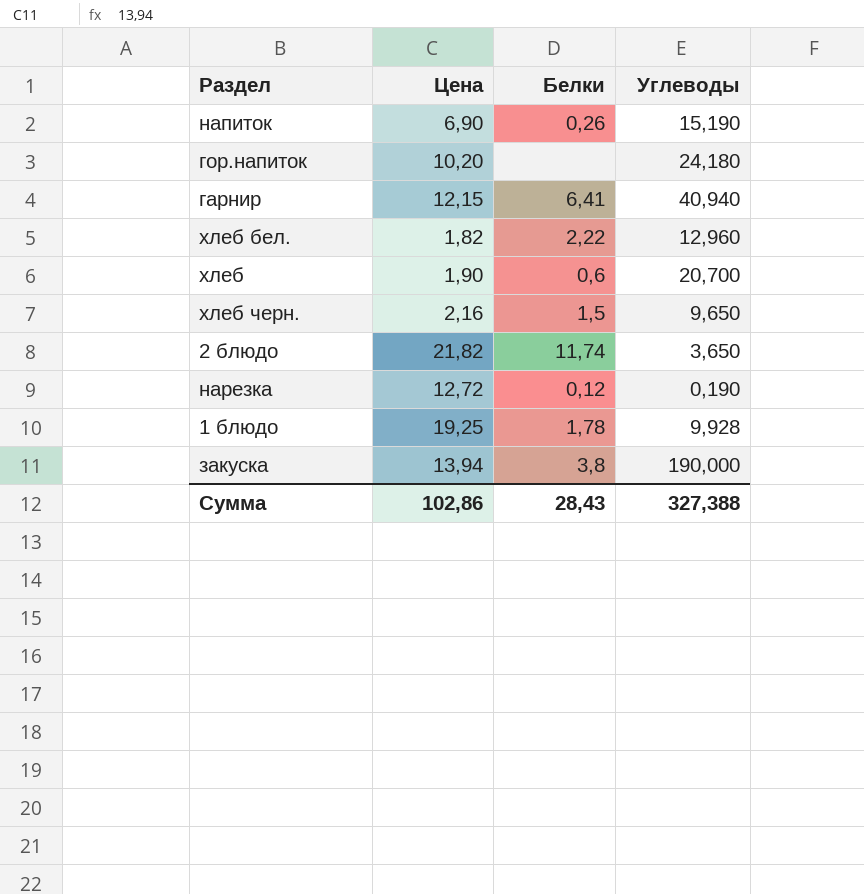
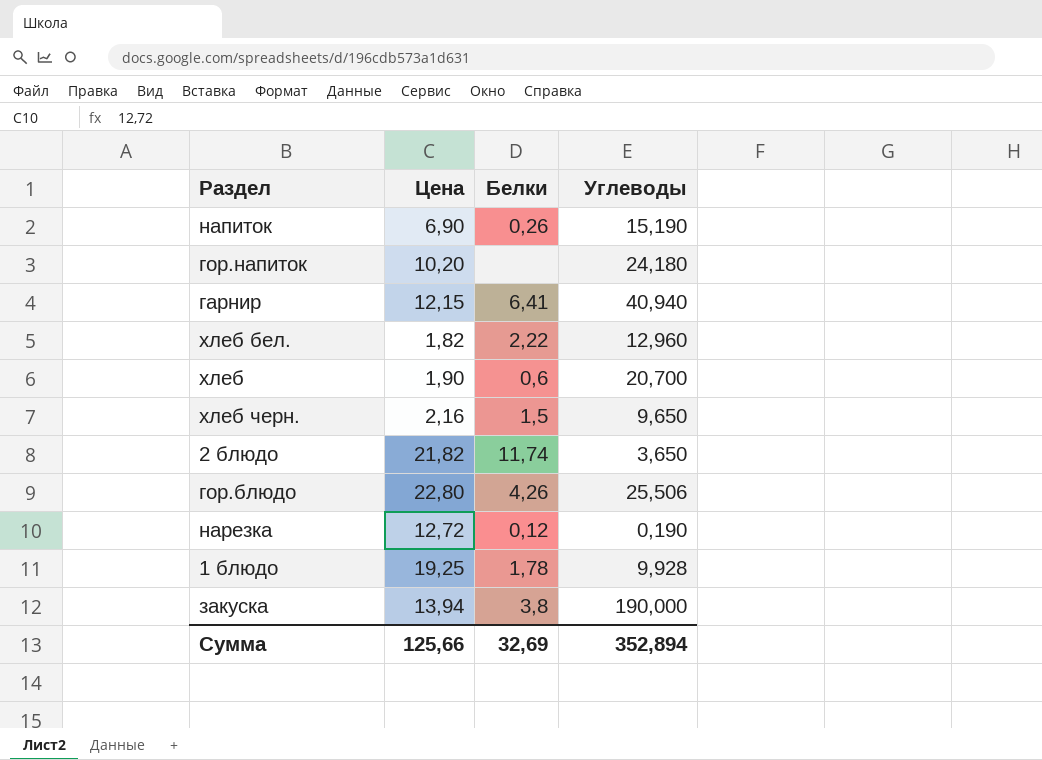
row гор.блюдо: none -> 22,80 | 4,26 | 25,506
Сумма | Цена: 102,86 -> 125,66
Сумма | Белки: 28,43 -> 32,69
Сумма | Углеводы: 327,388 -> 352,894

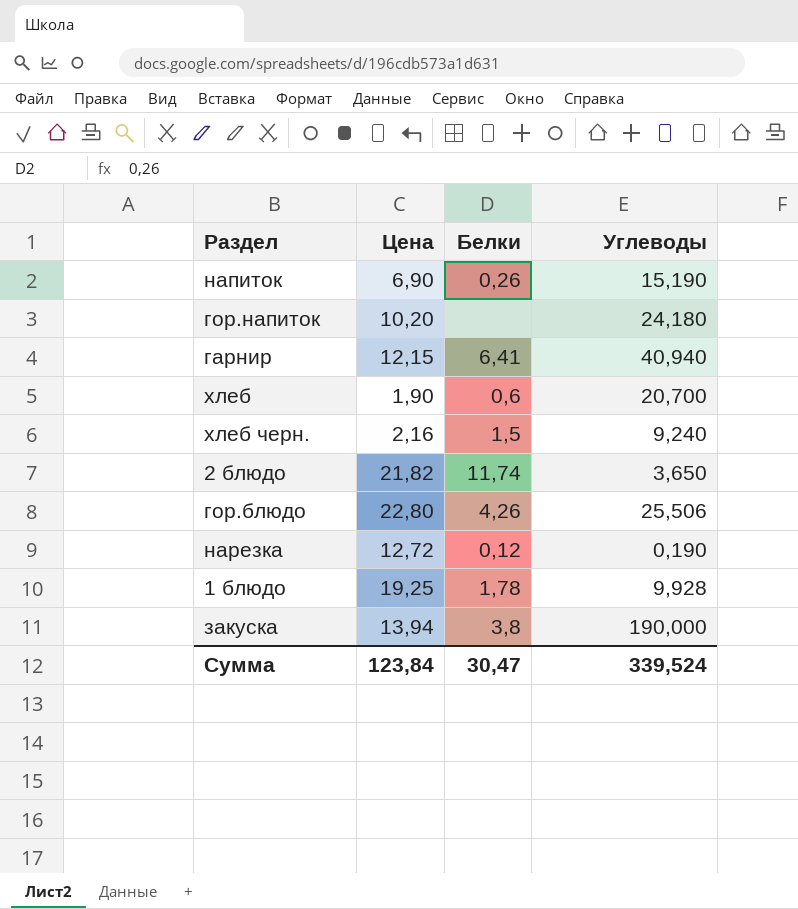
row хлеб бел.: 1,82 | 2,22 | 12,960 -> none
хлеб черн. | Углеводы: 9,650 -> 9,240
Сумма | Цена: 125,66 -> 123,84
Сумма | Белки: 32,69 -> 30,47
Сумма | Углеводы: 352,894 -> 339,524

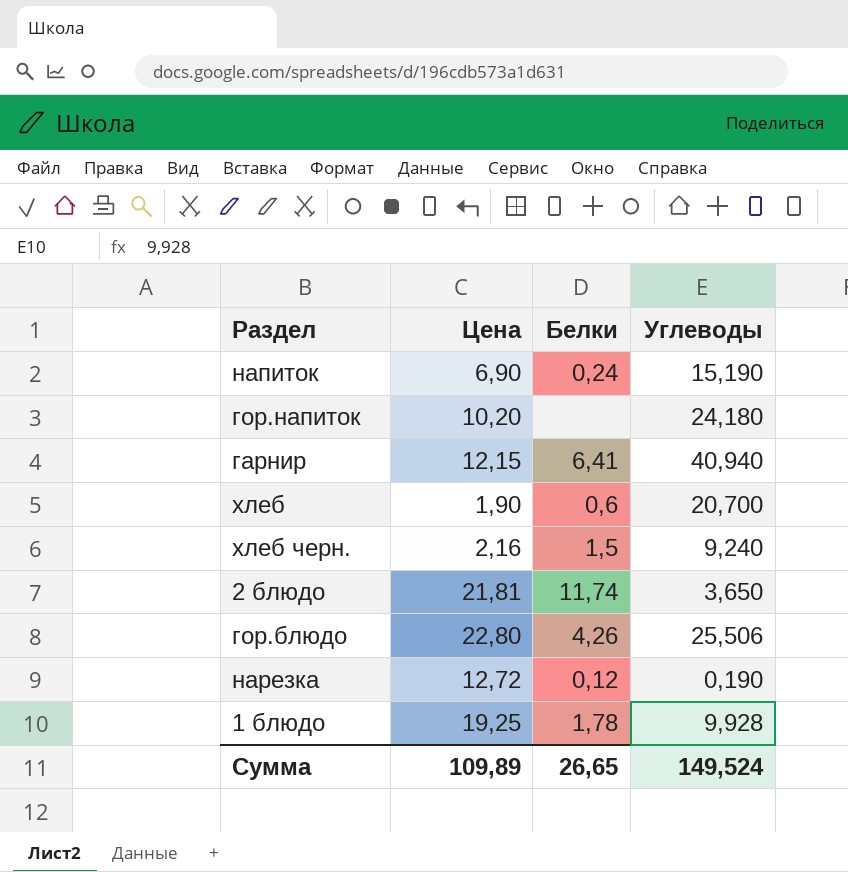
row закуска: 13,94 | 3,8 | 190,000 -> none
напиток | Белки: 0,26 -> 0,24
2 блюдо | Цена: 21,82 -> 21,81
Сумма | Цена: 123,84 -> 109,89
Сумма | Белки: 30,47 -> 26,65
Сумма | Углеводы: 339,524 -> 149,524

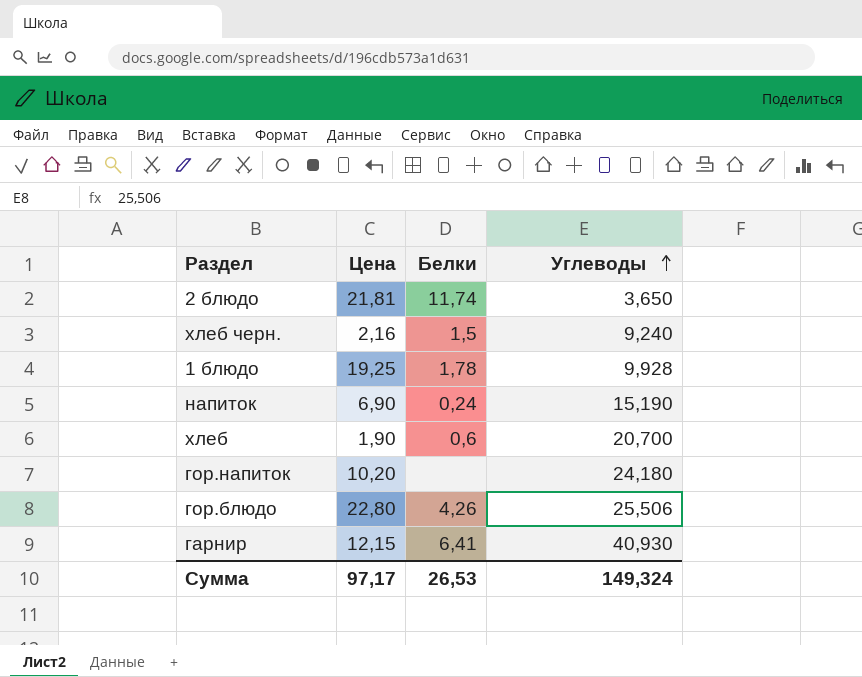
row order: none -> Углеводы ascending
row нарезка: 12,72 | 0,12 | 0,190 -> none
гарнир | Углеводы: 40,940 -> 40,930
Сумма | Цена: 109,89 -> 97,17
Сумма | Белки: 26,65 -> 26,53
Сумма | Углеводы: 149,524 -> 149,324

